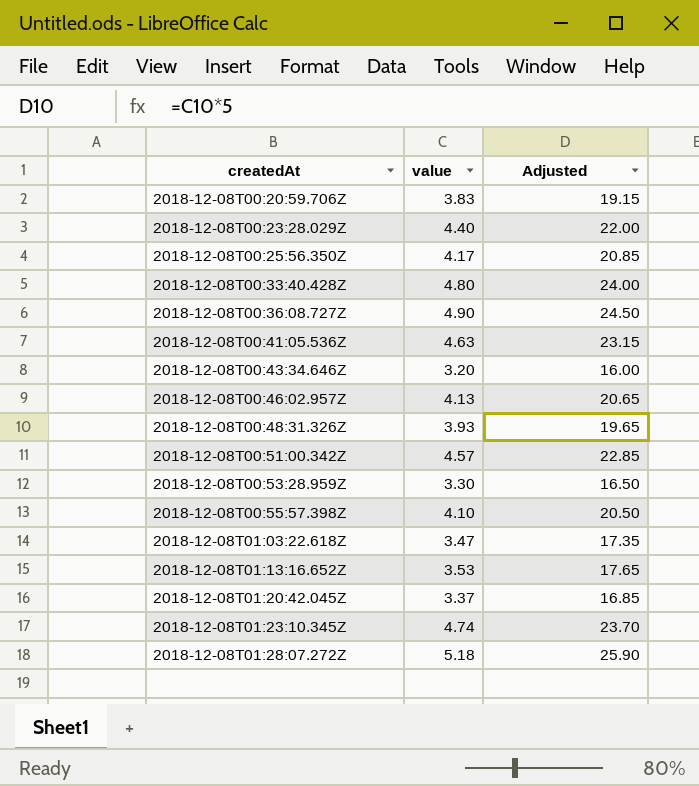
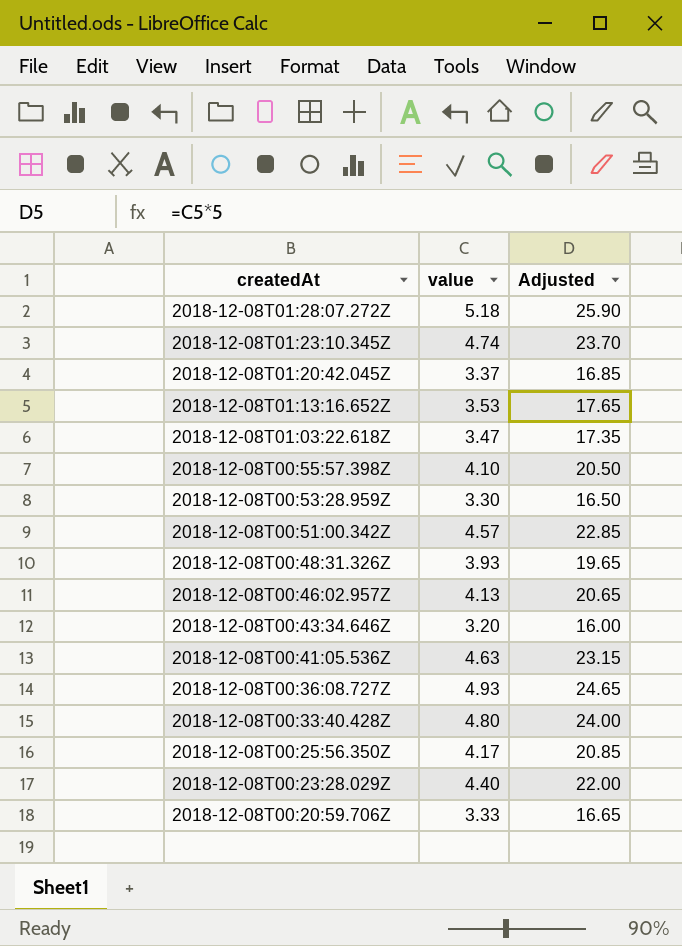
row order: createdAt ascending -> createdAt descending
2018-12-08T00:36:08.727Z | value: 4.90 -> 4.93
2018-12-08T00:36:08.727Z | Adjusted: 24.50 -> 24.65
2018-12-08T00:20:59.706Z | value: 3.83 -> 3.33
2018-12-08T00:20:59.706Z | Adjusted: 19.15 -> 16.65

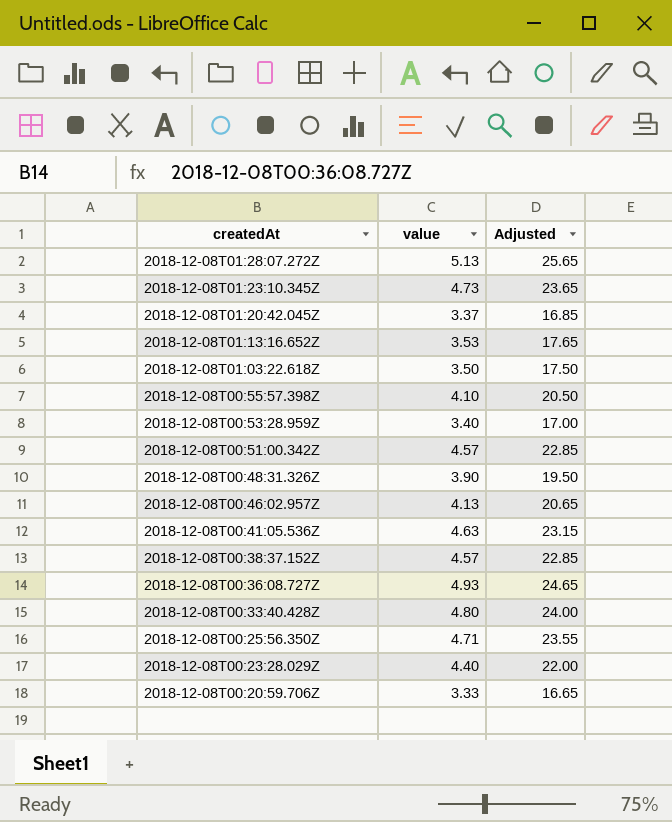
row 2018-12-08T00:43:34.646Z: 3.20 | 16.00 -> none
2018-12-08T01:28:07.272Z | value: 5.18 -> 5.13
2018-12-08T01:28:07.272Z | Adjusted: 25.90 -> 25.65
2018-12-08T01:23:10.345Z | value: 4.74 -> 4.73
2018-12-08T01:23:10.345Z | Adjusted: 23.70 -> 23.65
2018-12-08T01:03:22.618Z | value: 3.47 -> 3.50
2018-12-08T01:03:22.618Z | Adjusted: 17.35 -> 17.50
2018-12-08T00:53:28.959Z | value: 3.30 -> 3.40
2018-12-08T00:53:28.959Z | Adjusted: 16.50 -> 17.00
2018-12-08T00:48:31.326Z | value: 3.93 -> 3.90
2018-12-08T00:48:31.326Z | Adjusted: 19.65 -> 19.50
row 2018-12-08T00:38:37.152Z: none -> 4.57 | 22.85
2018-12-08T00:25:56.350Z | value: 4.17 -> 4.71
2018-12-08T00:25:56.350Z | Adjusted: 20.85 -> 23.55

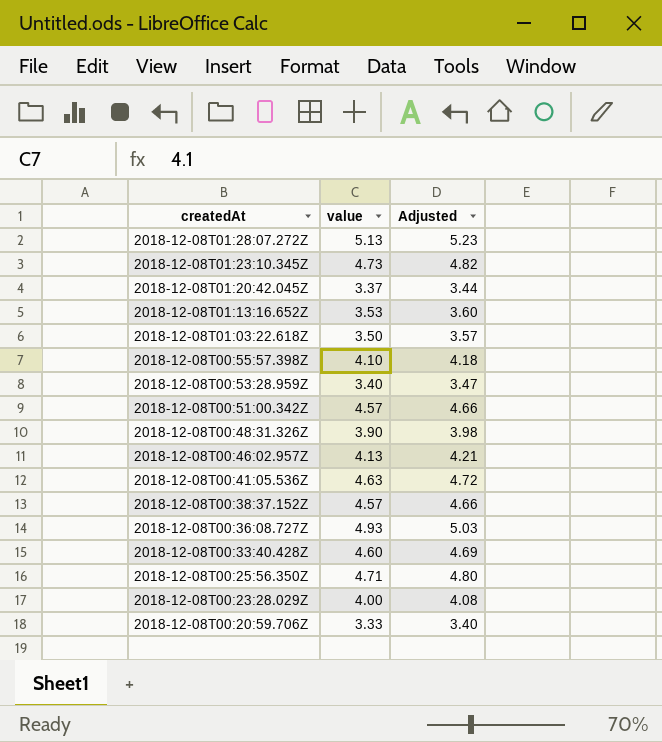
column Adjusted | formula: [value] * 5 -> [value] * 1.02
2018-12-08T00:33:40.428Z | value: 4.80 -> 4.60
2018-12-08T00:23:28.029Z | value: 4.40 -> 4.00

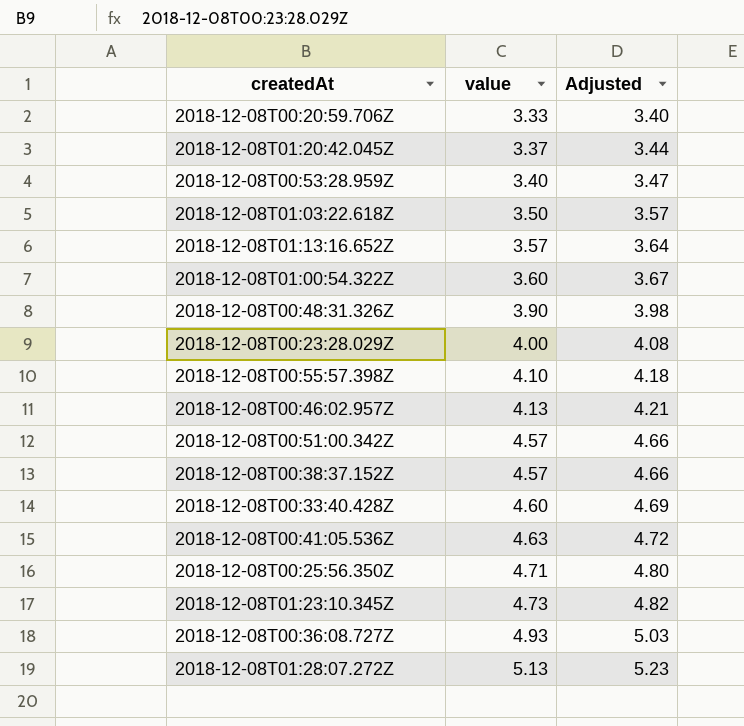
row order: createdAt descending -> value ascending
2018-12-08T01:13:16.652Z | value: 3.53 -> 3.57
2018-12-08T01:13:16.652Z | Adjusted: 3.60 -> 3.64
row 2018-12-08T01:00:54.322Z: none -> 3.60 | 3.67

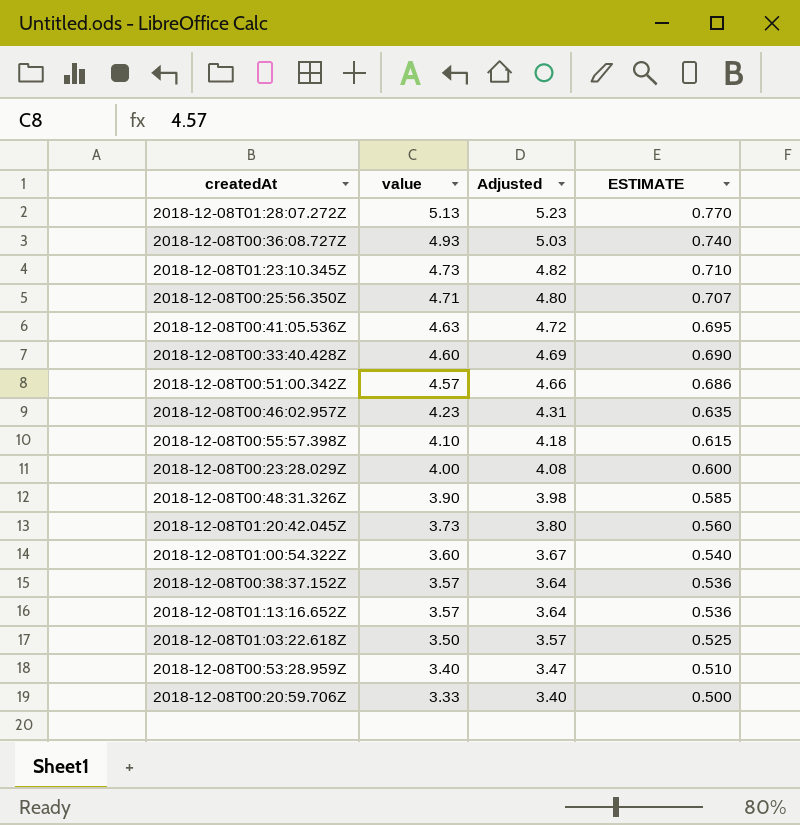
row order: value ascending -> value descending
column ESTIMATE | formula: none -> [value] * 0.15
2018-12-08T00:46:02.957Z | value: 4.13 -> 4.23
2018-12-08T00:46:02.957Z | Adjusted: 4.21 -> 4.31
2018-12-08T01:20:42.045Z | value: 3.37 -> 3.73
2018-12-08T01:20:42.045Z | Adjusted: 3.44 -> 3.80
2018-12-08T00:38:37.152Z | value: 4.57 -> 3.57
2018-12-08T00:38:37.152Z | Adjusted: 4.66 -> 3.64

